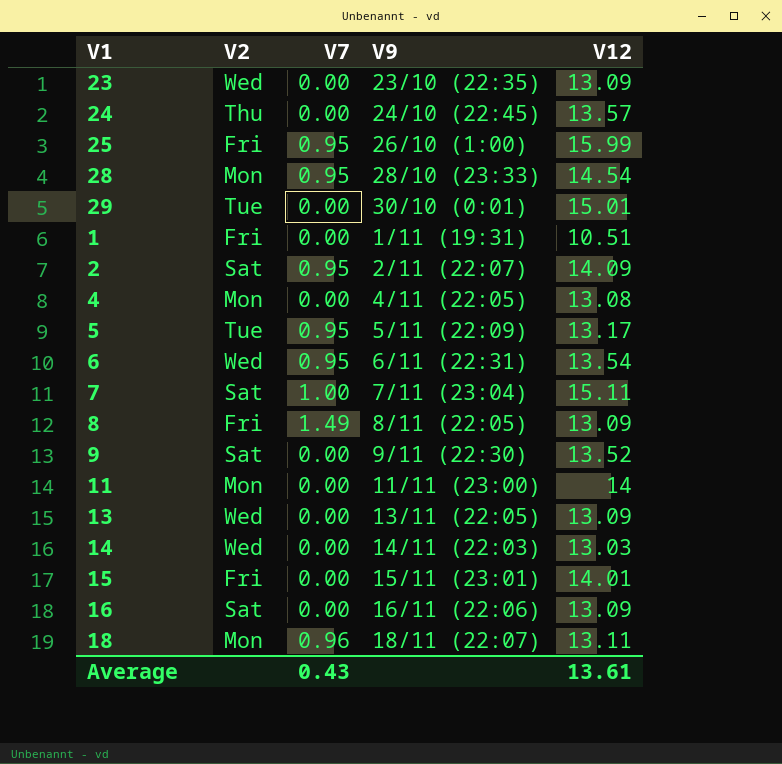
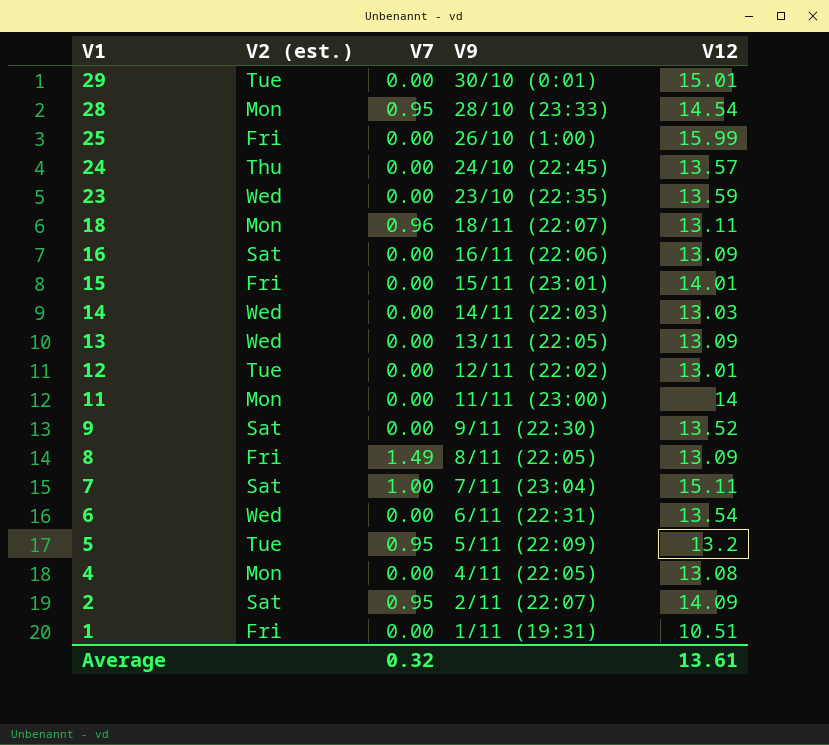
row order: none -> V1 descending
column name: V2 -> V2 (est.)
25 | V7: 0.95 -> 0.00
23 | V12: 13.09 -> 13.59
row 12: none -> Tue | 0.00 | 12/11 (22:02) | 13.01
6 | V7: 0.95 -> 0.00
5 | V12: 13.17 -> 13.2
Average | V7: 0.43 -> 0.32

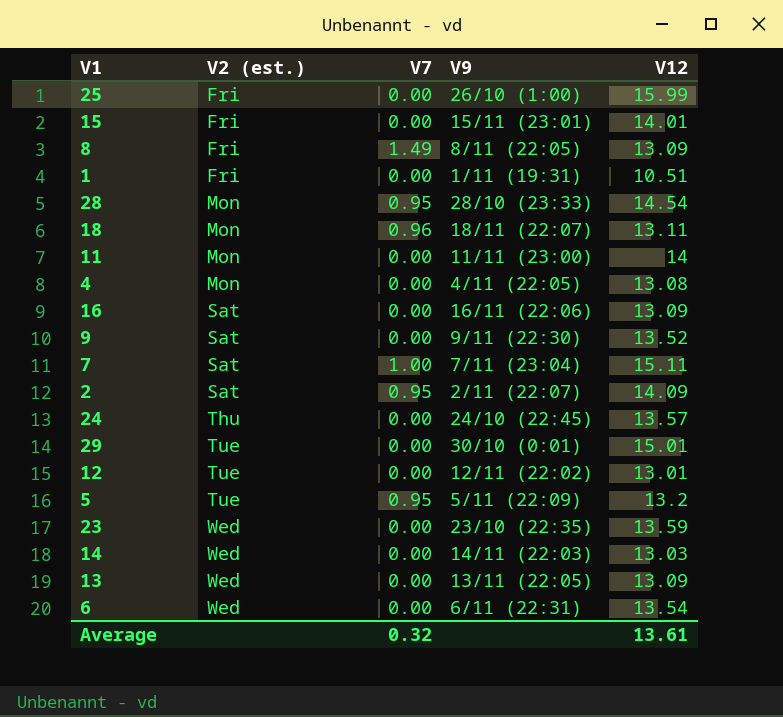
row order: V1 descending -> V2 (est.) ascending

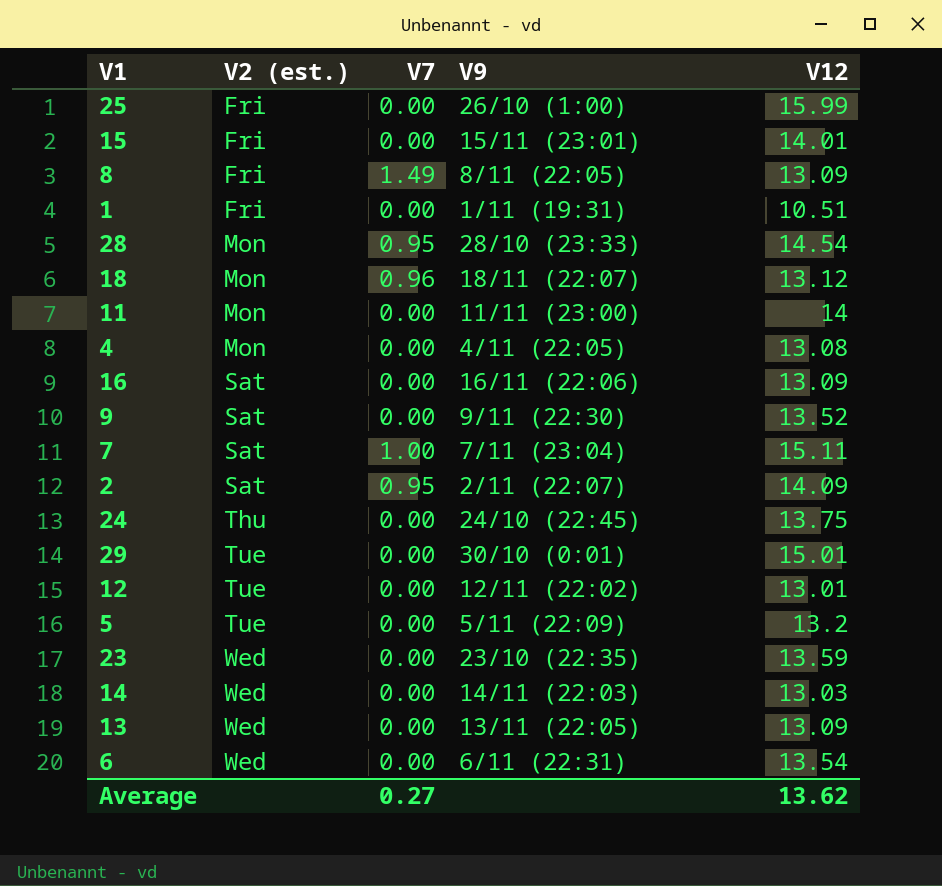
18 | V12: 13.11 -> 13.12
24 | V12: 13.57 -> 13.75
5 | V7: 0.95 -> 0.00
Average | V7: 0.32 -> 0.27
Average | V12: 13.61 -> 13.62

